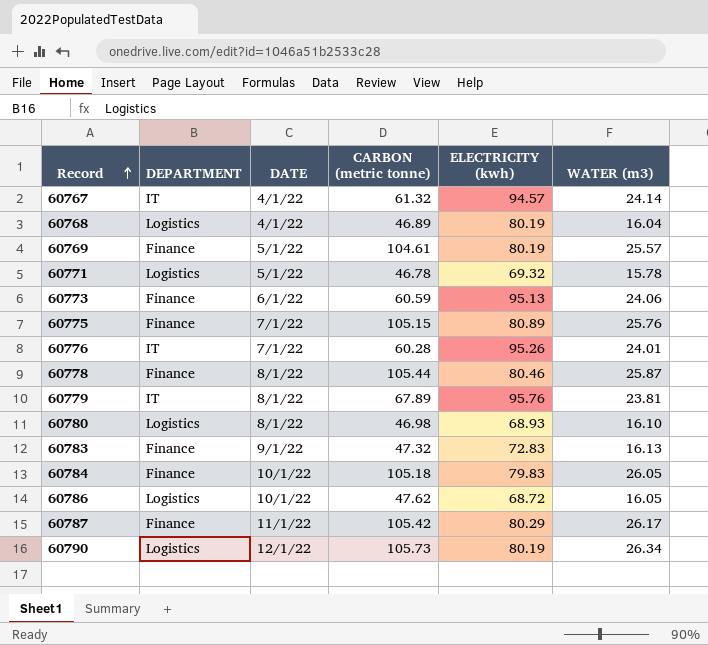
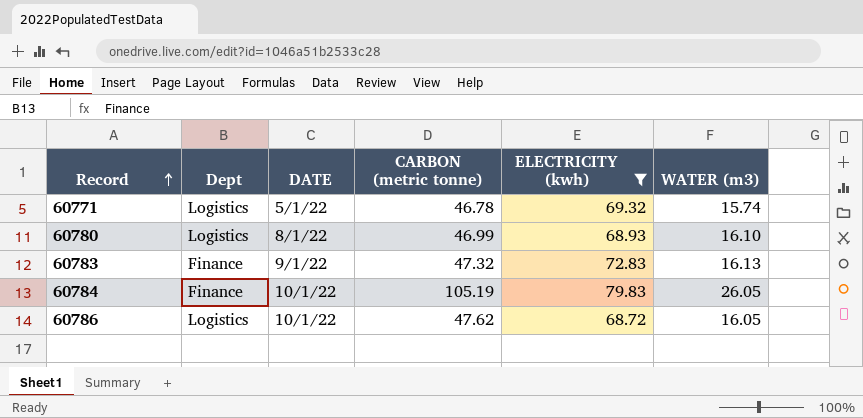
filter: none -> ELECTRICITY (kwh) <= 79.83
column name: DEPARTMENT -> Dept
60771 | WATER (m3): 15.78 -> 15.74
60780 | CARBON (metric tonne): 46.98 -> 46.99
60784 | CARBON (metric tonne): 105.18 -> 105.19

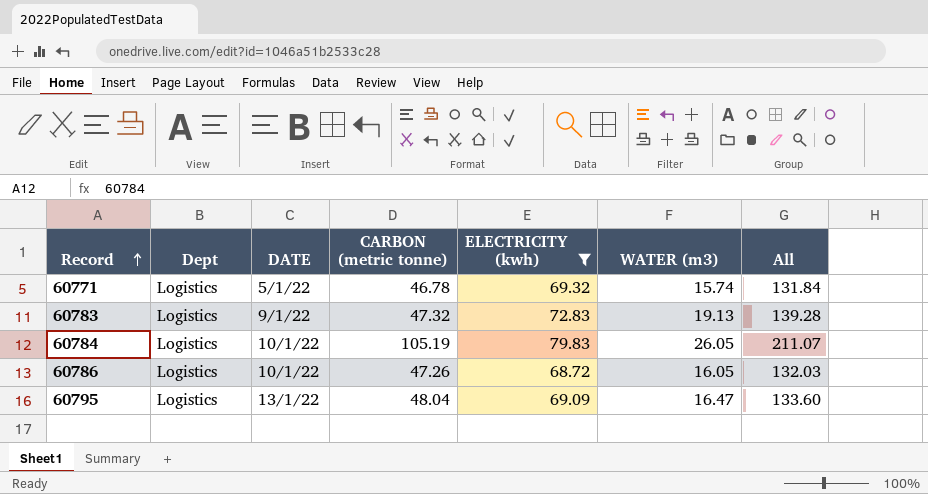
column All | formula: none -> [CARBON (metric tonne)] + [ELECTRICITY (kwh)] + [WATER (m3)]
row 60780: Logistics | 8/1/22 | 46.99 | 68.93 | 16.10 -> none
60783 | Dept: Finance -> Logistics
60783 | WATER (m3): 16.13 -> 19.13
60784 | Dept: Finance -> Logistics
60786 | CARBON (metric tonne): 47.62 -> 47.26
row 60795: none -> Logistics | 13/1/22 | 48.04 | 69.09 | 16.47 | 133.60

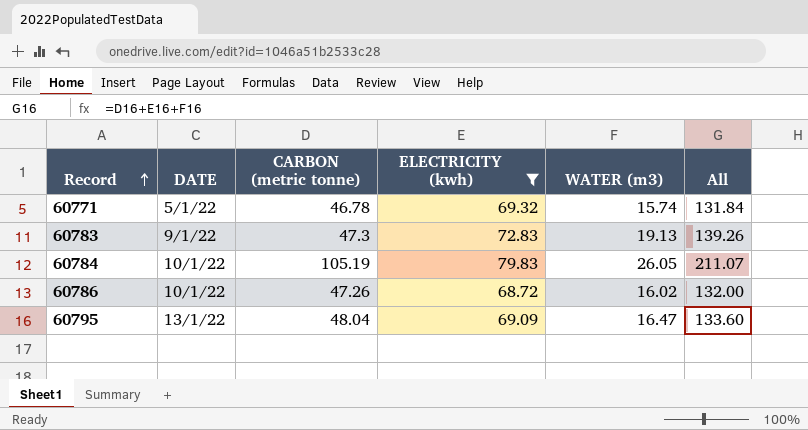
column Dept | position: 2 -> none
60783 | CARBON (metric tonne): 47.32 -> 47.3
60783 | All: 139.28 -> 139.26
60786 | WATER (m3): 16.05 -> 16.02
60786 | All: 132.03 -> 132.00

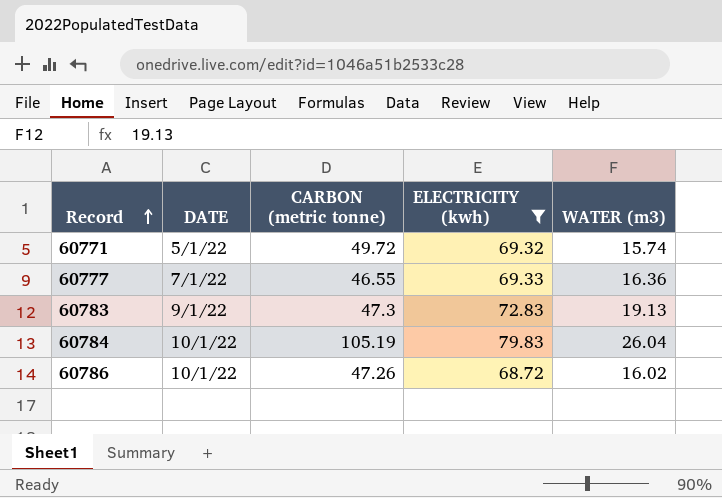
column All | formula: [CARBON (metric tonne)] + [ELECTRICITY (kwh)] + [WATER (m3)] -> none
row 60795: 13/1/22 | 48.04 | 69.09 | 16.47 | 133.60 -> none
60771 | CARBON (metric tonne): 46.78 -> 49.72
row 60777: none -> 7/1/22 | 46.55 | 69.33 | 16.36
60784 | WATER (m3): 26.05 -> 26.04

